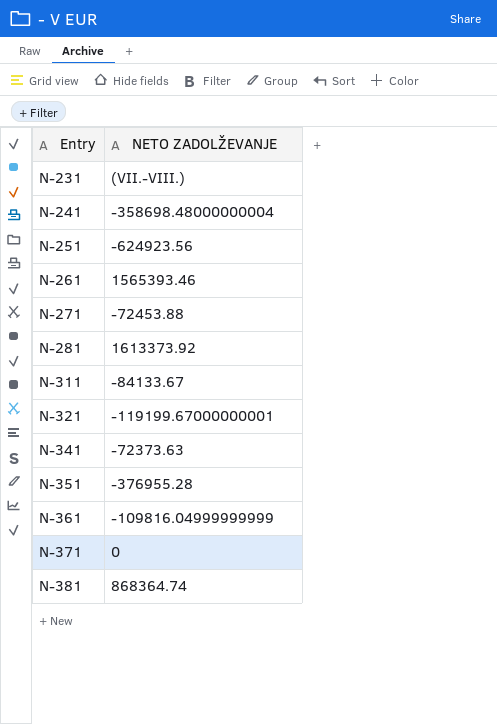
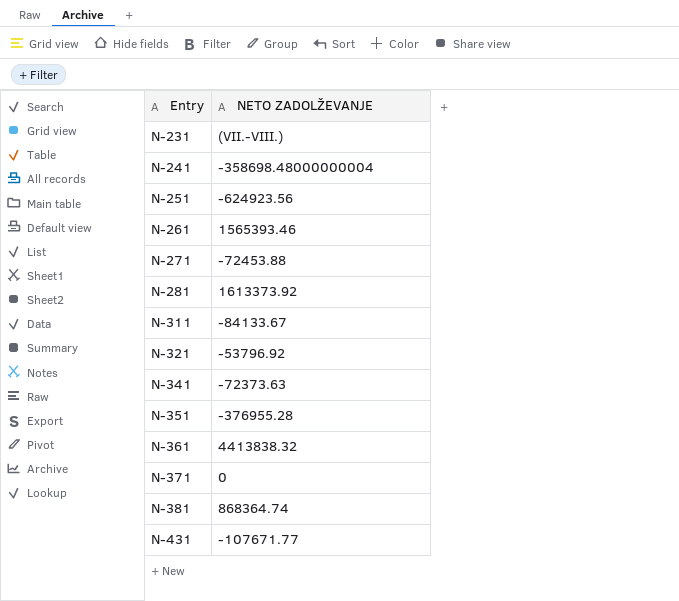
N-321 | NETO ZADOLŽEVANJE: -119199.67000000001 -> -53796.92
N-361 | NETO ZADOLŽEVANJE: -109816.04999999999 -> 4413838.32
row N-431: none -> -107671.77

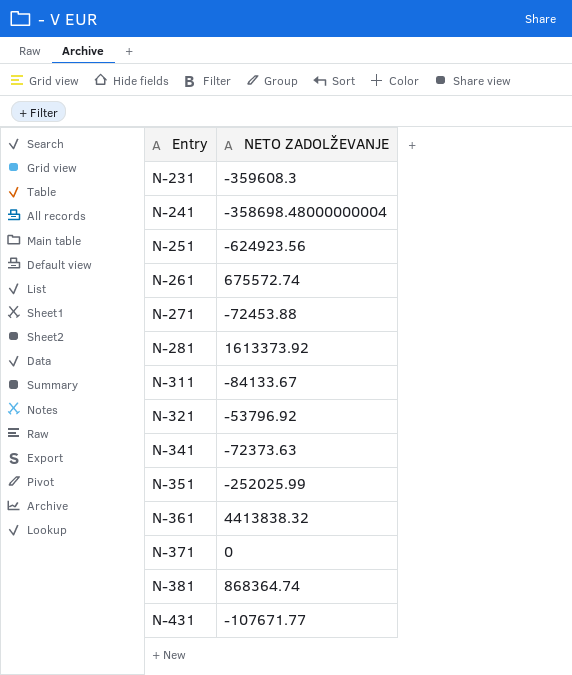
N-231 | NETO ZADOLŽEVANJE: (VII.-VIII.) -> -359608.3
N-261 | NETO ZADOLŽEVANJE: 1565393.46 -> 675572.74
N-351 | NETO ZADOLŽEVANJE: -376955.28 -> -252025.99

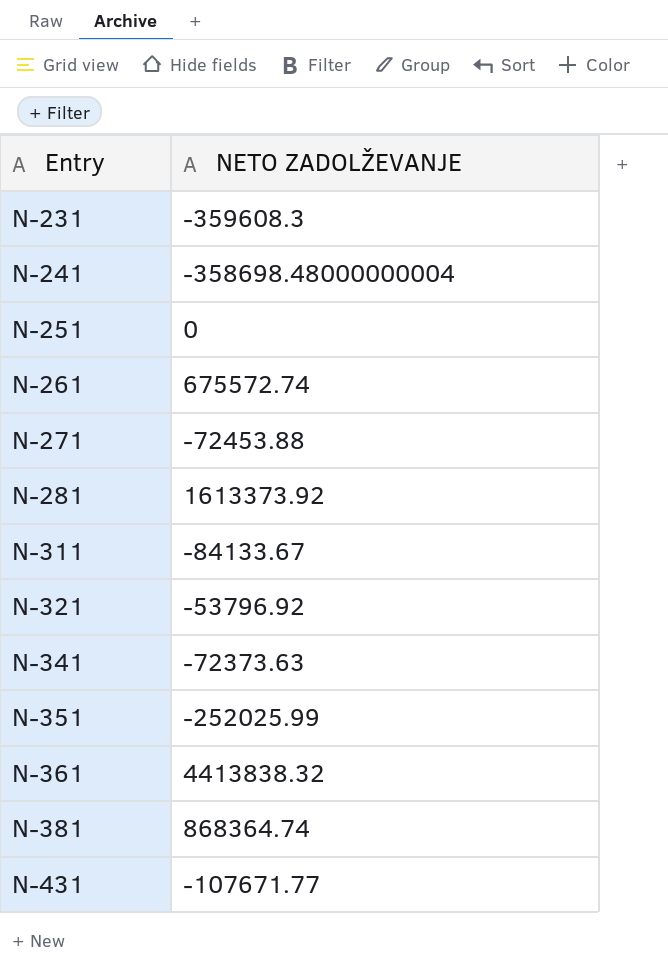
row N-371: 0 -> none
N-251 | NETO ZADOLŽEVANJE: -624923.56 -> 0

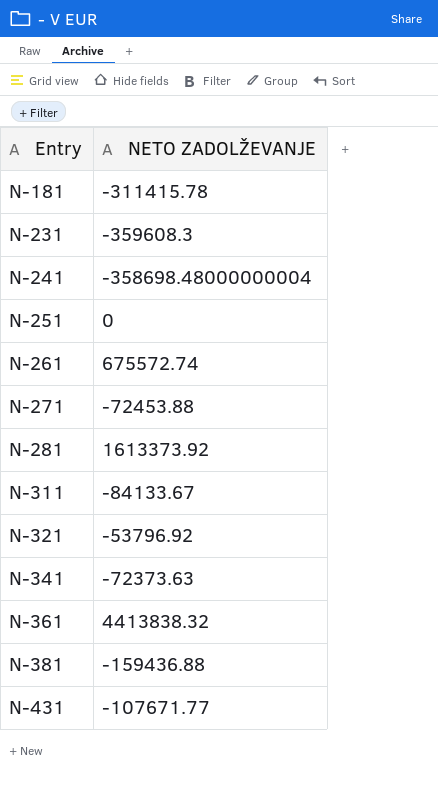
row N-351: -252025.99 -> none
row N-181: none -> -311415.78
N-381 | NETO ZADOLŽEVANJE: 868364.74 -> -159436.88

